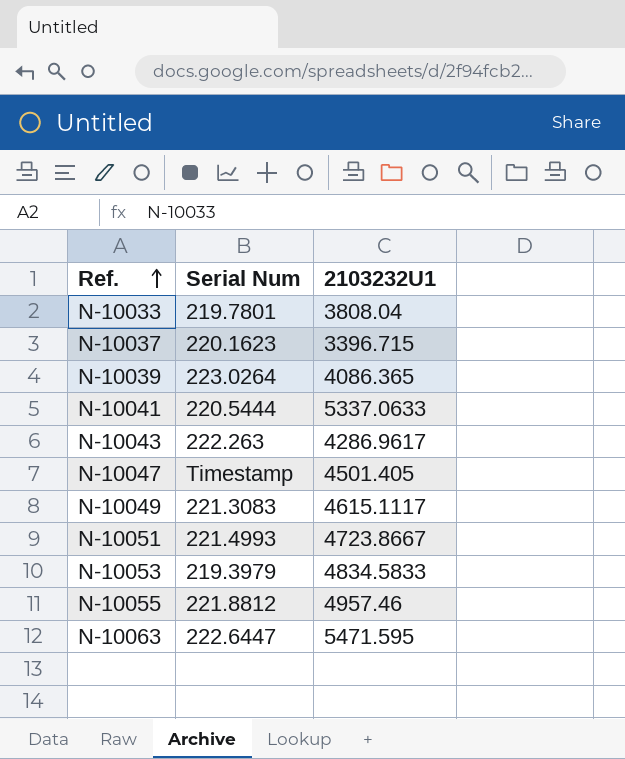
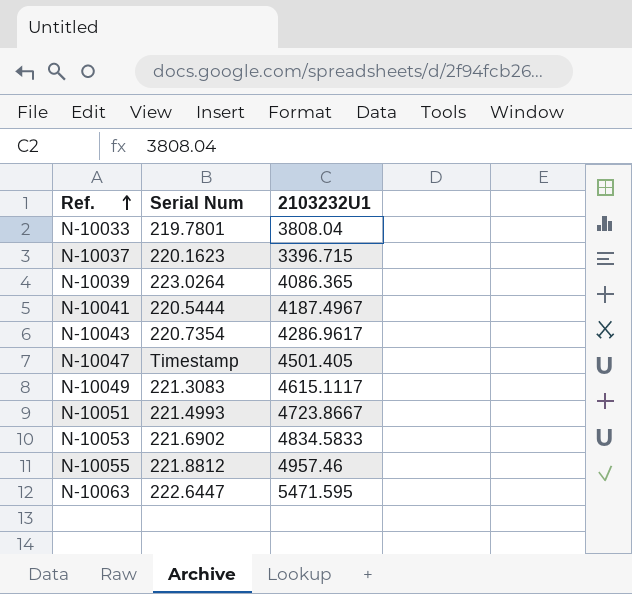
N-10041 | 2103232U1: 5337.0633 -> 4187.4967
N-10043 | Serial Num: 222.263 -> 220.7354
N-10053 | Serial Num: 219.3979 -> 221.6902

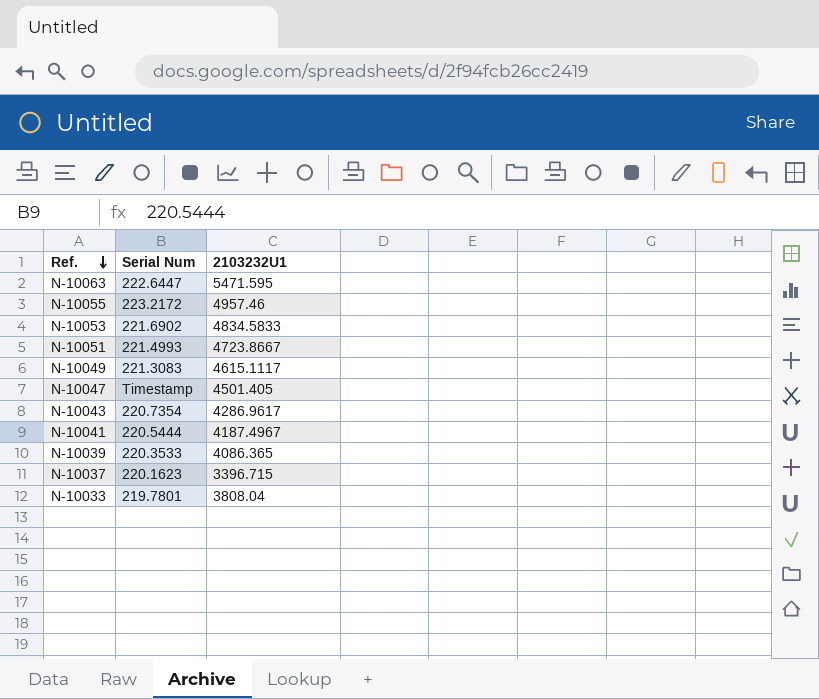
row order: Ref. ascending -> Ref. descending
N-10055 | Serial Num: 221.8812 -> 223.2172
N-10039 | Serial Num: 223.0264 -> 220.3533

